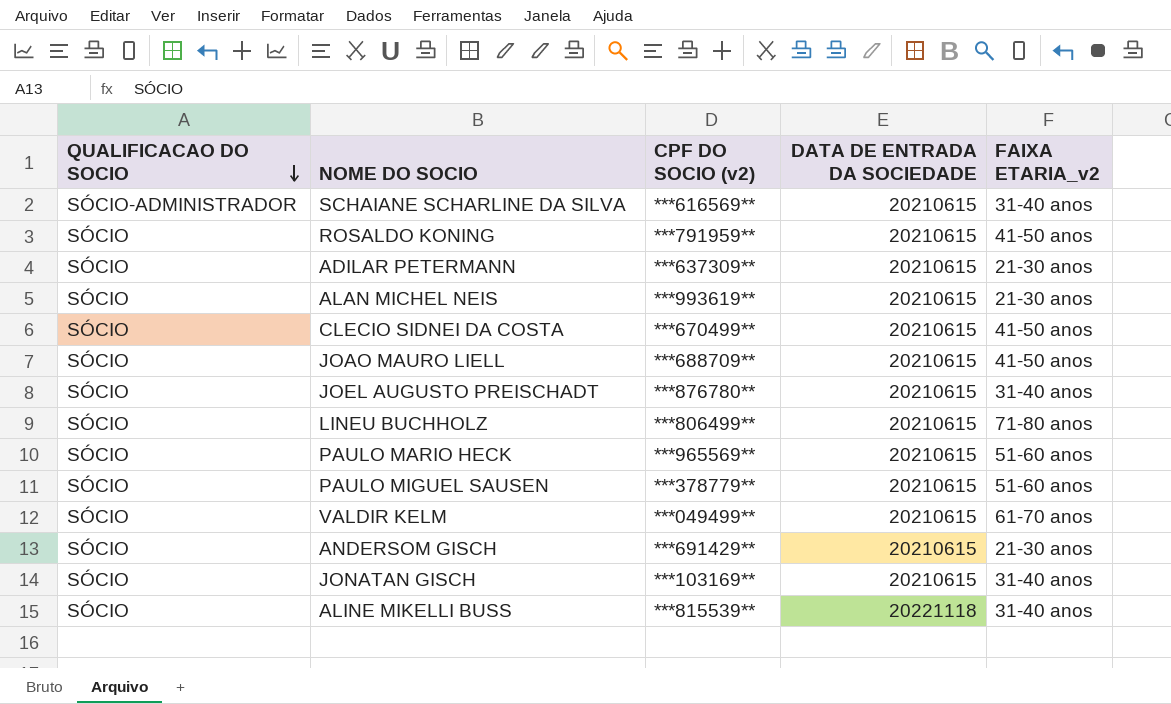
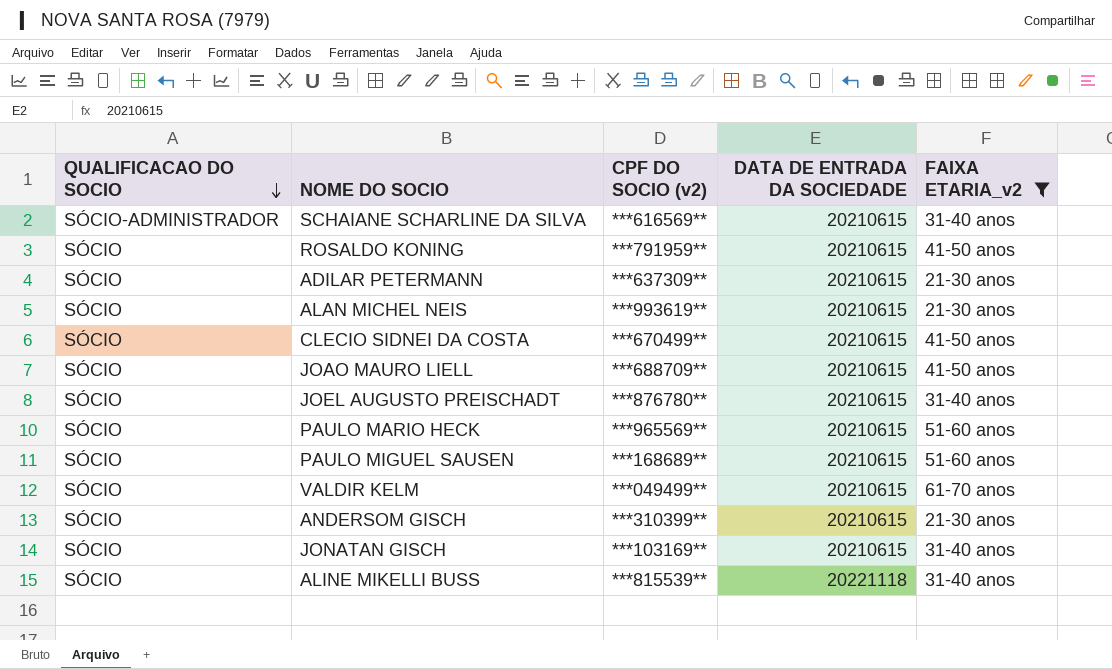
filter: none -> FAIXA ETARIA_v2 != 71-80 anos
PAULO MIGUEL SAUSEN | CPF DO SOCIO (v2): ***378779** -> ***168689**
ANDERSOM GISCH | CPF DO SOCIO (v2): ***691429** -> ***310399**

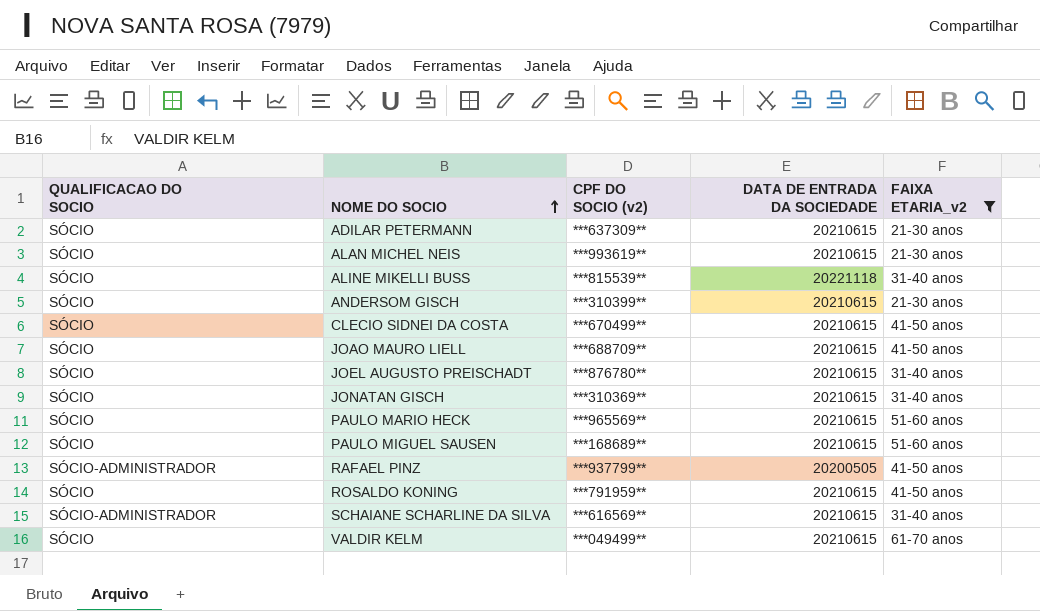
row order: QUALIFICACAO DO SOCIO descending -> NOME DO SOCIO ascending
JONATAN GISCH | CPF DO SOCIO (v2): ***103169** -> ***310369**
row RAFAEL PINZ: none -> SÓCIO-ADMINISTRADOR | ***937799** | 20200505 | 41-50 anos

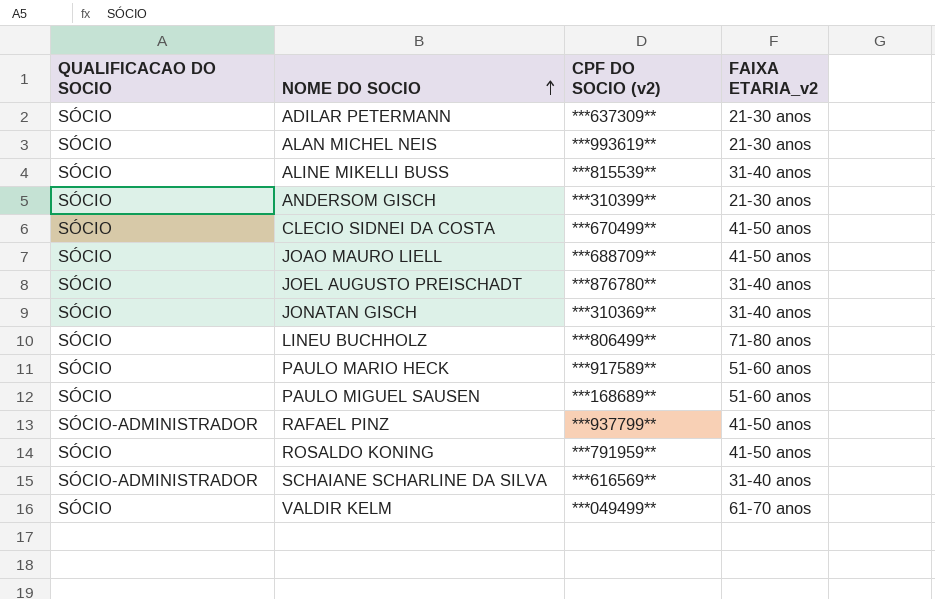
filter: FAIXA ETARIA_v2 != 71-80 anos -> none
column DATA DE ENTRADA DA SOCIEDADE | position: 4 -> none
PAULO MARIO HECK | CPF DO SOCIO (v2): ***965569** -> ***917589**

